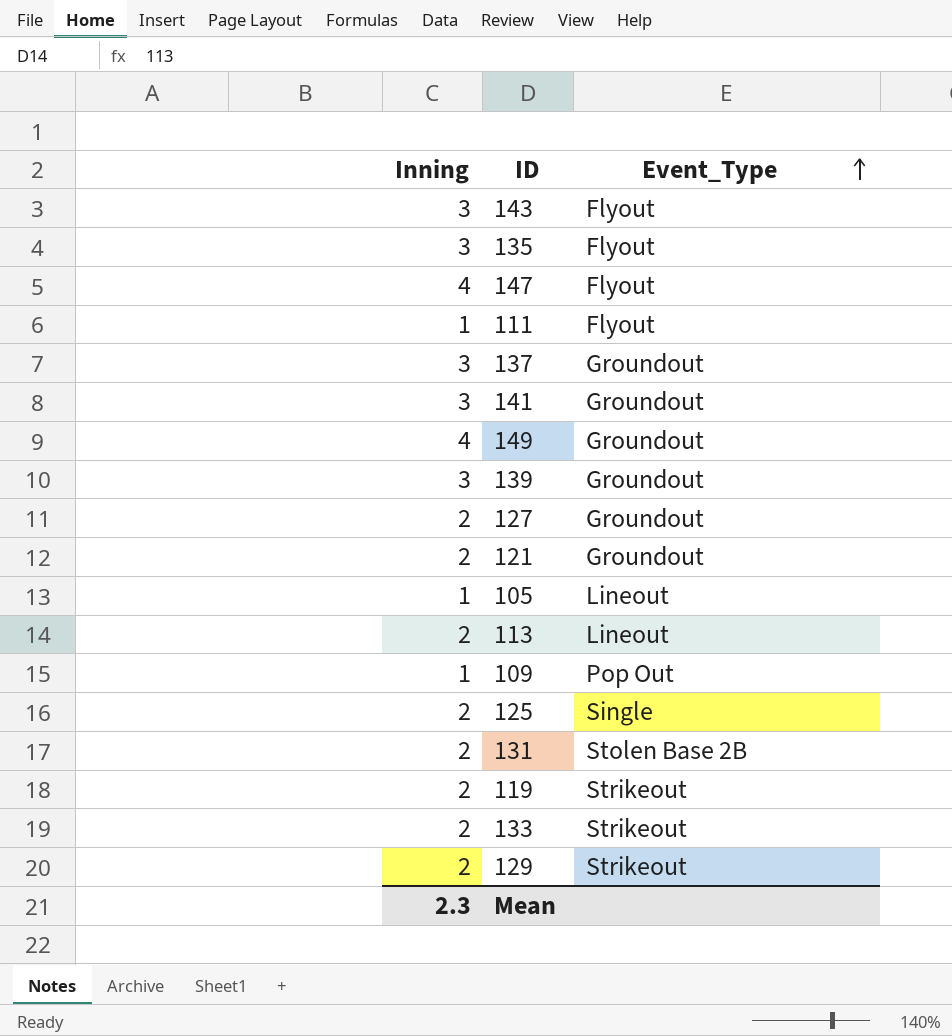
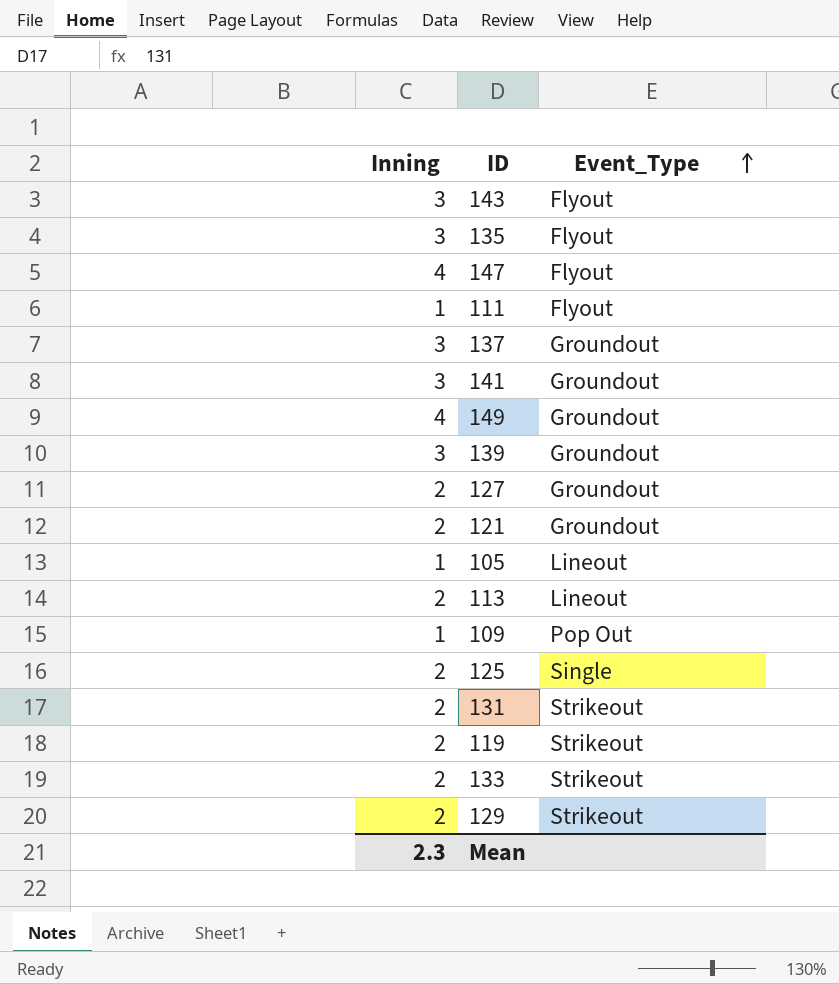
131 | Event_Type: Stolen Base 2B -> Strikeout

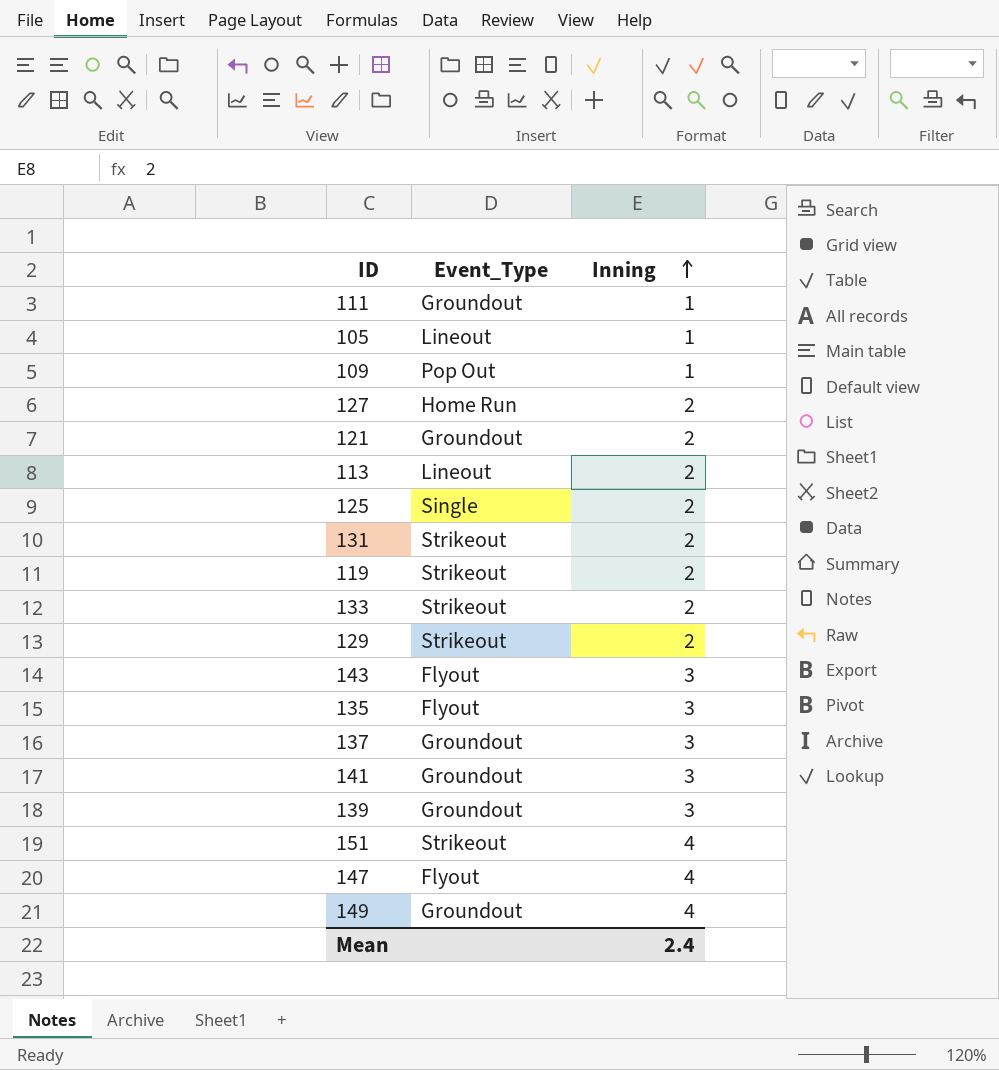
row order: Event_Type ascending -> Inning ascending
column Inning | position: 1 -> 3
111 | Event_Type: Flyout -> Groundout
127 | Event_Type: Groundout -> Home Run
row 151: none -> Strikeout | 4
Mean | Inning: 2.3 -> 2.4

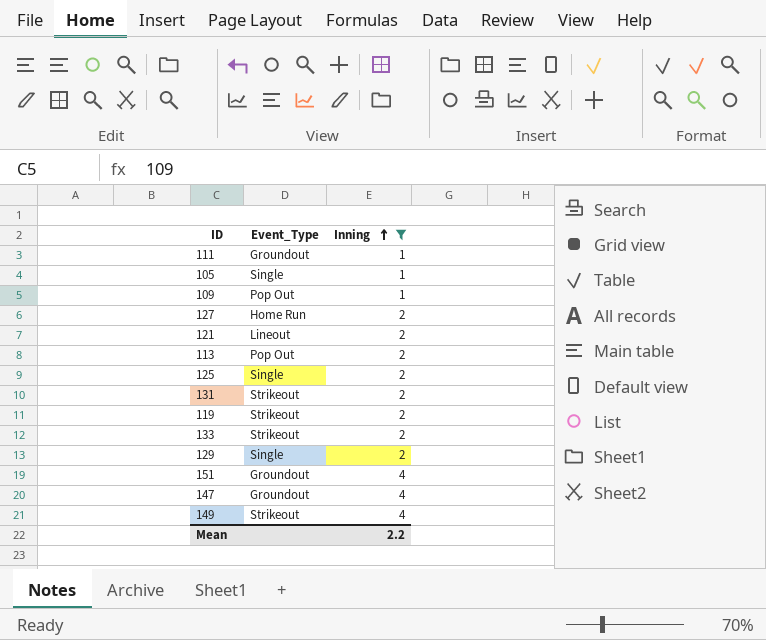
filter: none -> Inning != 3
105 | Event_Type: Lineout -> Single
121 | Event_Type: Groundout -> Lineout
113 | Event_Type: Lineout -> Pop Out
129 | Event_Type: Strikeout -> Single
151 | Event_Type: Strikeout -> Groundout
147 | Event_Type: Flyout -> Groundout
149 | Event_Type: Groundout -> Strikeout
Mean | Inning: 2.4 -> 2.2

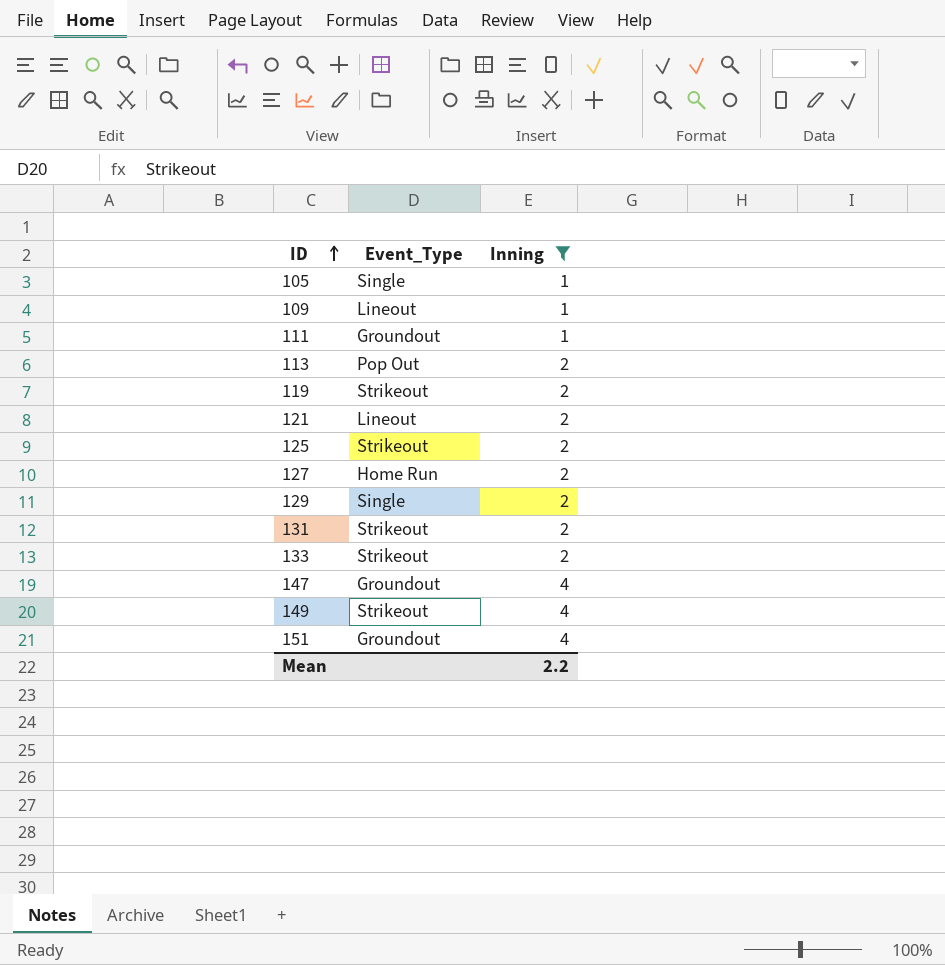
row order: Inning ascending -> ID ascending
109 | Event_Type: Pop Out -> Lineout
125 | Event_Type: Single -> Strikeout

